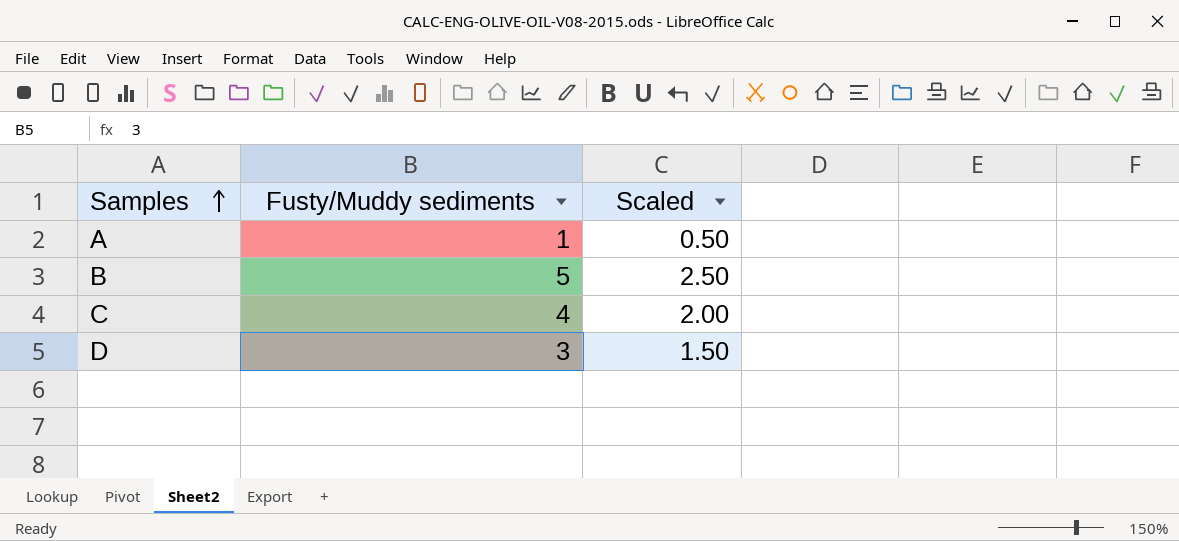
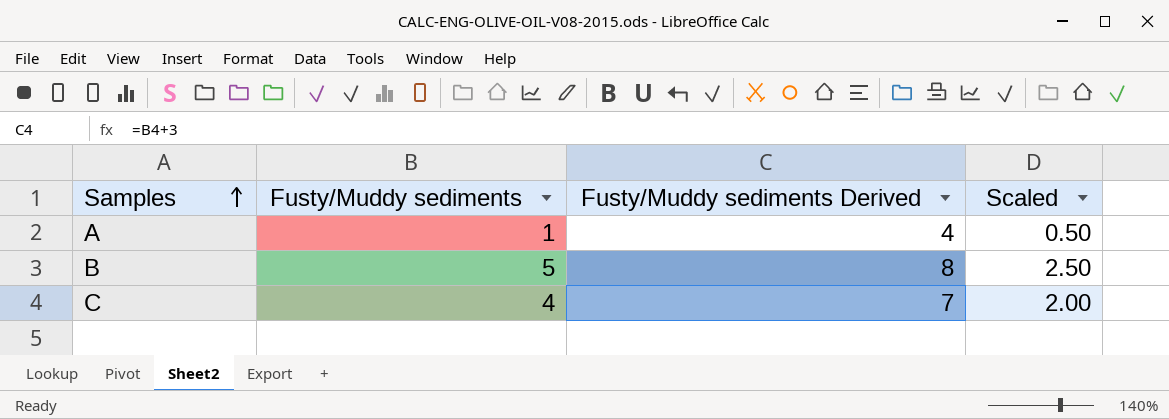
column Fusty/Muddy sediments Derived | formula: none -> [Fusty/Muddy sediments] + 3
row D: 3 | 1.50 -> none

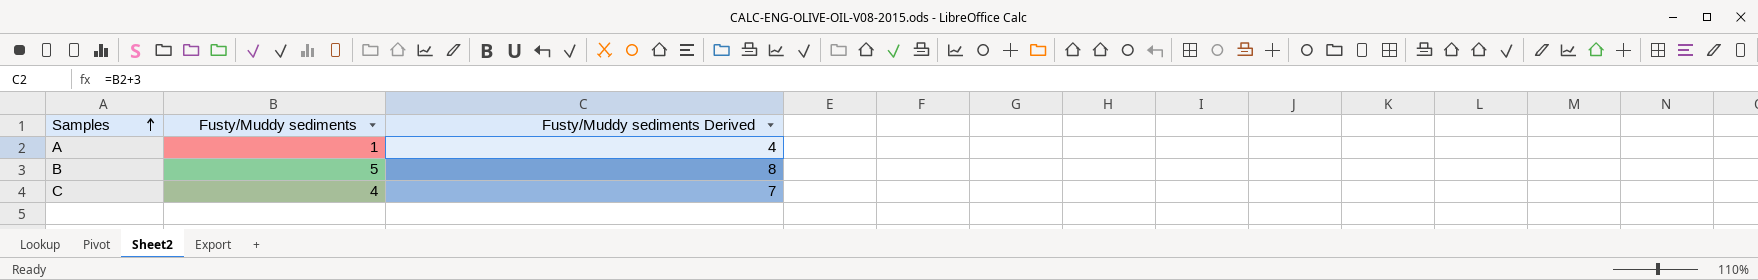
column Scaled | formula: [Fusty/Muddy sediments] * 0.5 -> none

